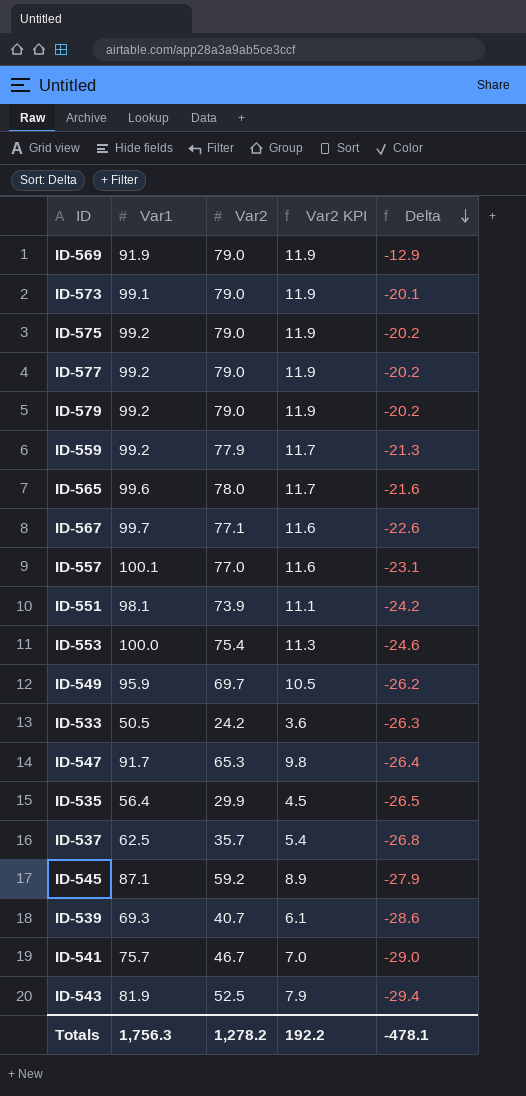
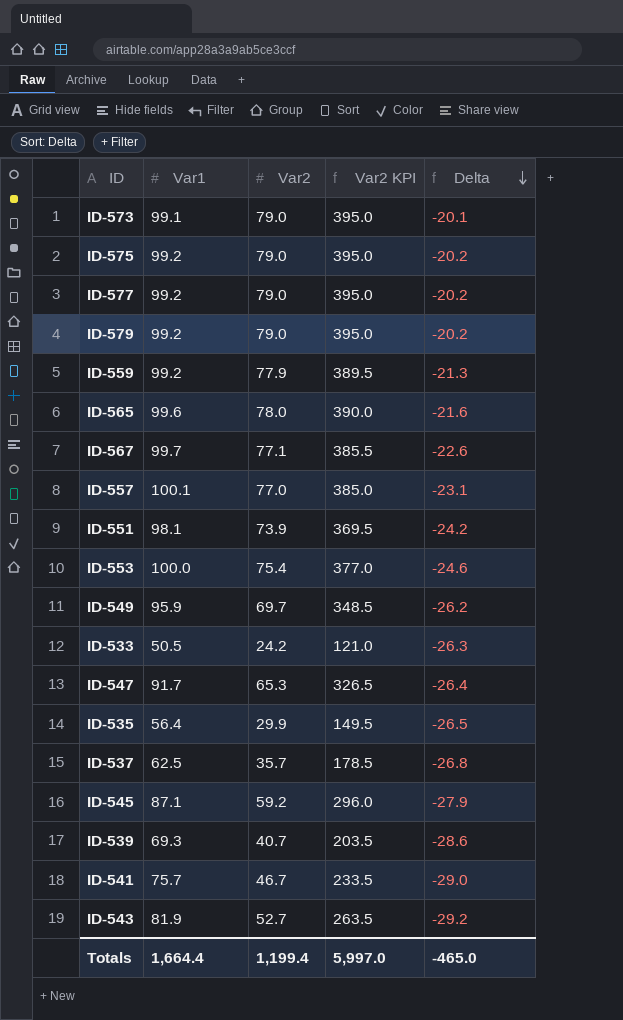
column Var2 KPI | formula: [Var2] * 0.15 -> [Var2] * 5
row ID-569: 91.9 | 79.0 | 11.9 | -12.9 -> none
ID-543 | Var2: 52.5 -> 52.7
ID-543 | Delta: -29.4 -> -29.2
Totals | Var1: 1,756.3 -> 1,664.4
Totals | Var2: 1,278.2 -> 1,199.4
Totals | Var2 KPI: 192.2 -> 5,997.0
Totals | Delta: -478.1 -> -465.0

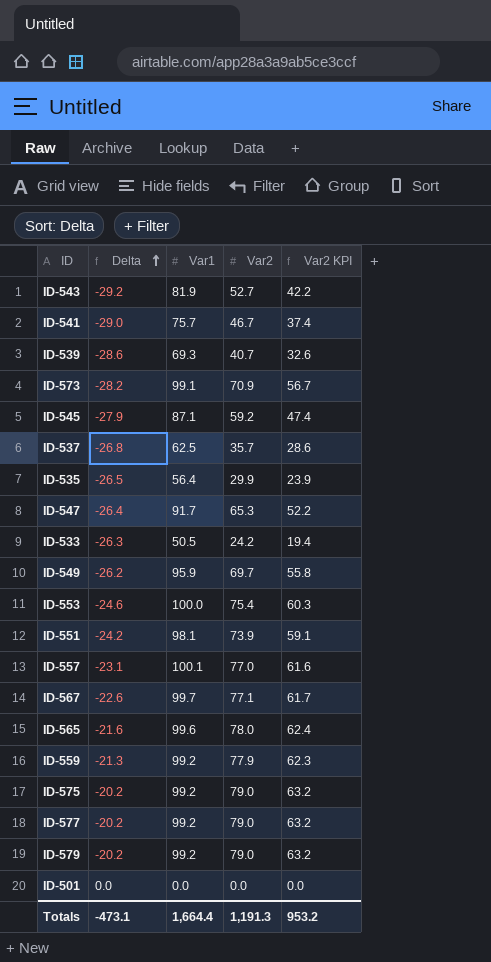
row order: Delta descending -> Delta ascending
column Delta | position: 5 -> 2
column Var2 KPI | formula: [Var2] * 5 -> [Var2] * 0.8
ID-573 | Delta: -20.1 -> -28.2
ID-573 | Var2: 79.0 -> 70.9
row ID-501: none -> 0.0 | 0.0 | 0.0 | 0.0
Totals | Delta: -465.0 -> -473.1
Totals | Var2: 1,199.4 -> 1,191.3
Totals | Var2 KPI: 5,997.0 -> 953.2

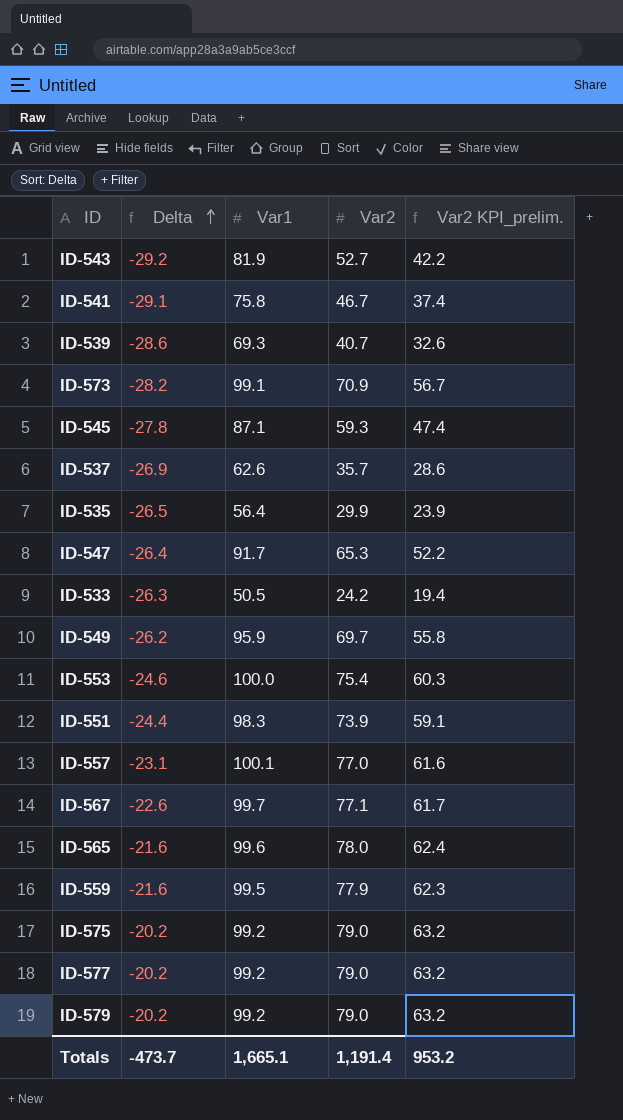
column name: Var2 KPI -> Var2 KPI_prelim.
row ID-501: 0.0 | 0.0 | 0.0 | 0.0 -> none
ID-541 | Delta: -29.0 -> -29.1
ID-541 | Var1: 75.7 -> 75.8
ID-545 | Delta: -27.9 -> -27.8
ID-545 | Var2: 59.2 -> 59.3
ID-537 | Delta: -26.8 -> -26.9
ID-537 | Var1: 62.5 -> 62.6
ID-551 | Delta: -24.2 -> -24.4
ID-551 | Var1: 98.1 -> 98.3
ID-559 | Delta: -21.3 -> -21.6
ID-559 | Var1: 99.2 -> 99.5
Totals | Delta: -473.1 -> -473.7
Totals | Var1: 1,664.4 -> 1,665.1
Totals | Var2: 1,191.3 -> 1,191.4

